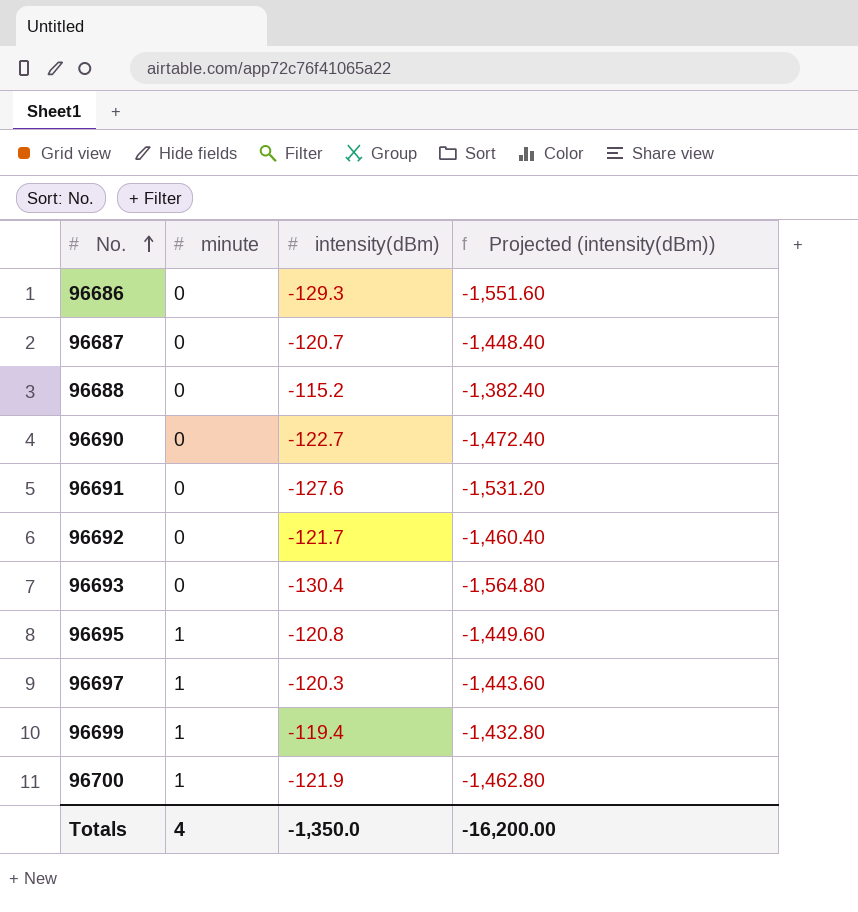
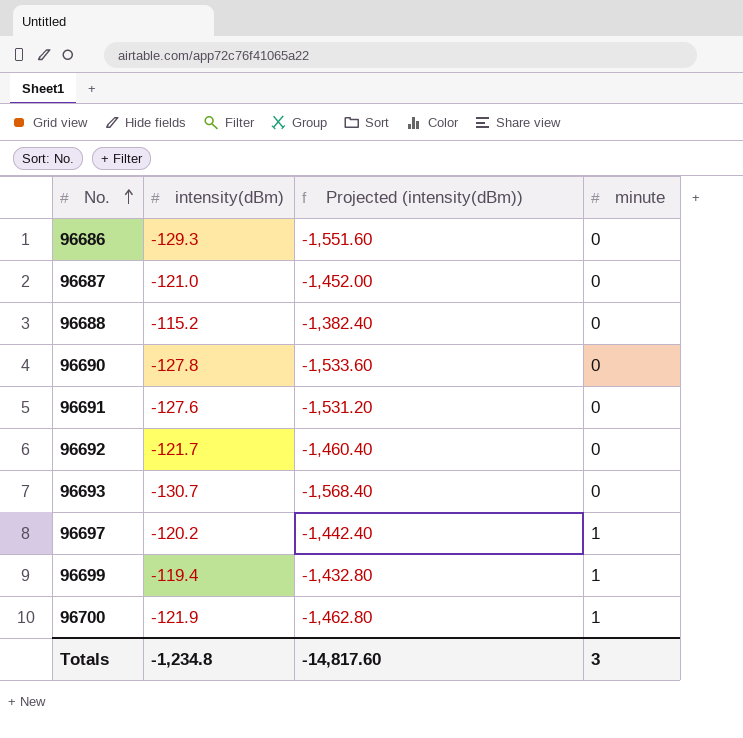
column minute | position: 2 -> 4
row 96695: 1 | -120.8 | -1,449.60 -> none
96687 | intensity(dBm): -120.7 -> -121.0
96687 | Projected (intensity(dBm)): -1,448.40 -> -1,452.00
96690 | intensity(dBm): -122.7 -> -127.8
96690 | Projected (intensity(dBm)): -1,472.40 -> -1,533.60
96693 | intensity(dBm): -130.4 -> -130.7
96693 | Projected (intensity(dBm)): -1,564.80 -> -1,568.40
96697 | intensity(dBm): -120.3 -> -120.2
96697 | Projected (intensity(dBm)): -1,443.60 -> -1,442.40
Totals | intensity(dBm): -1,350.0 -> -1,234.8
Totals | Projected (intensity(dBm)): -16,200.00 -> -14,817.60
Totals | minute: 4 -> 3

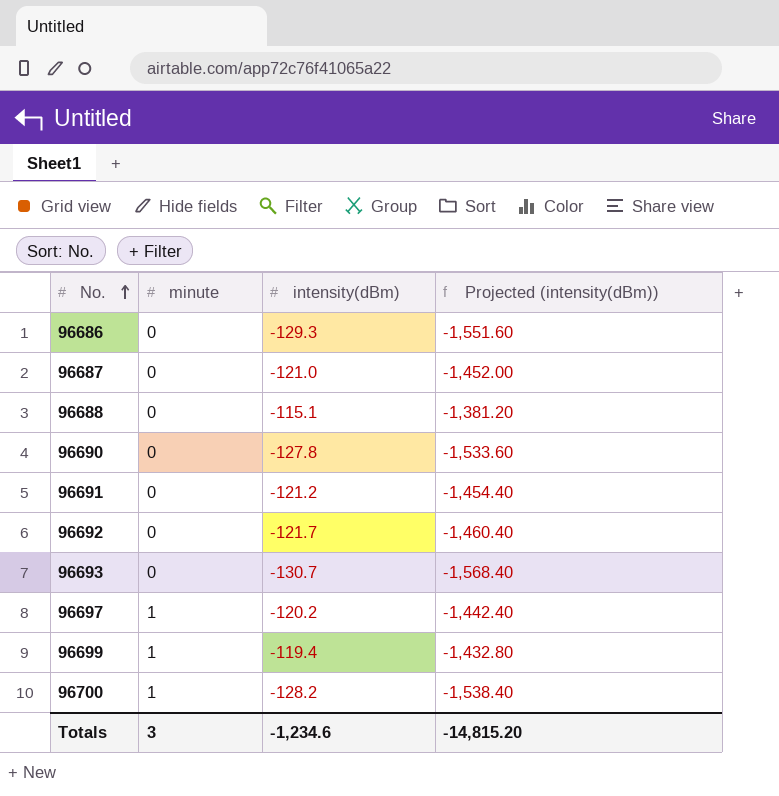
column minute | position: 4 -> 2
96688 | intensity(dBm): -115.2 -> -115.1
96688 | Projected (intensity(dBm)): -1,382.40 -> -1,381.20
96691 | intensity(dBm): -127.6 -> -121.2
96691 | Projected (intensity(dBm)): -1,531.20 -> -1,454.40
96700 | intensity(dBm): -121.9 -> -128.2
96700 | Projected (intensity(dBm)): -1,462.80 -> -1,538.40
Totals | intensity(dBm): -1,234.8 -> -1,234.6
Totals | Projected (intensity(dBm)): -14,817.60 -> -14,815.20

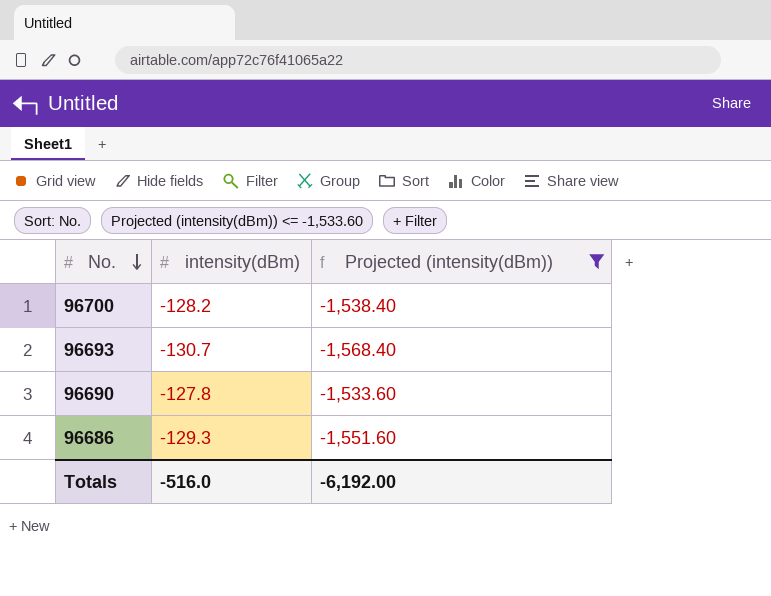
filter: none -> Projected (intensity(dBm)) <= -1,533.60
row order: No. ascending -> No. descending
column minute | position: 2 -> none
Totals | intensity(dBm): -1,234.6 -> -516.0
Totals | Projected (intensity(dBm)): -14,815.20 -> -6,192.00

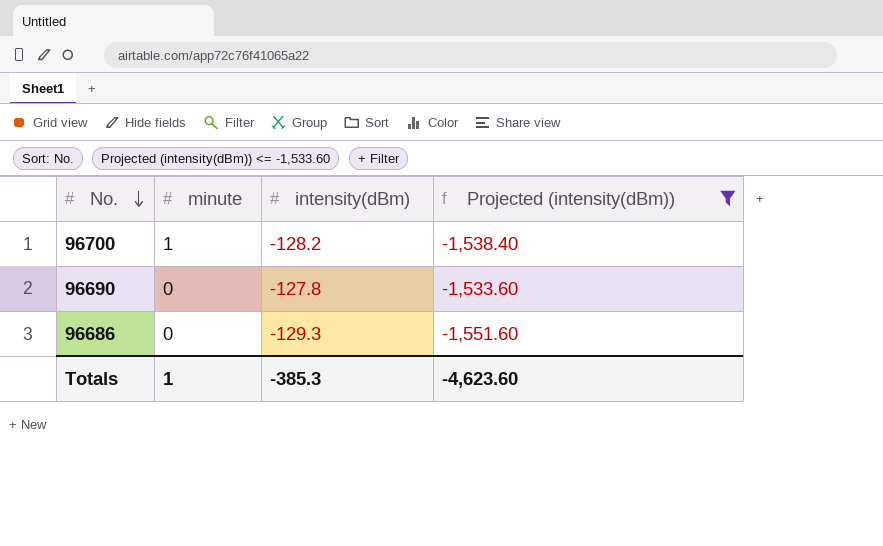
column minute | position: none -> 2
row 96693: -130.7 | -1,568.40 -> none
Totals | intensity(dBm): -516.0 -> -385.3
Totals | Projected (intensity(dBm)): -6,192.00 -> -4,623.60

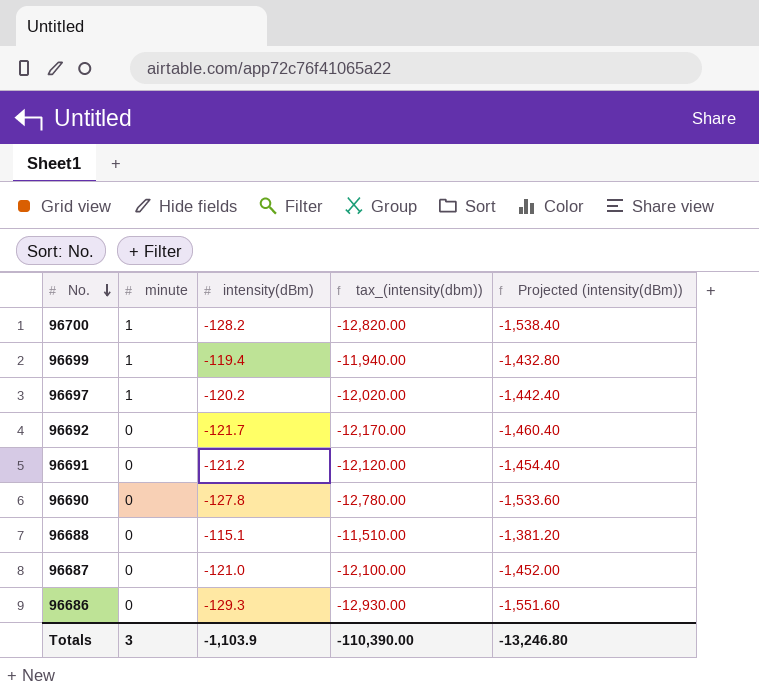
filter: Projected (intensity(dBm)) <= -1,533.60 -> none
column tax_(intensity(dbm)) | formula: none -> [intensity(dBm)] * 100
Totals | minute: 1 -> 3
Totals | intensity(dBm): -385.3 -> -1,103.9
Totals | Projected (intensity(dBm)): -4,623.60 -> -13,246.80

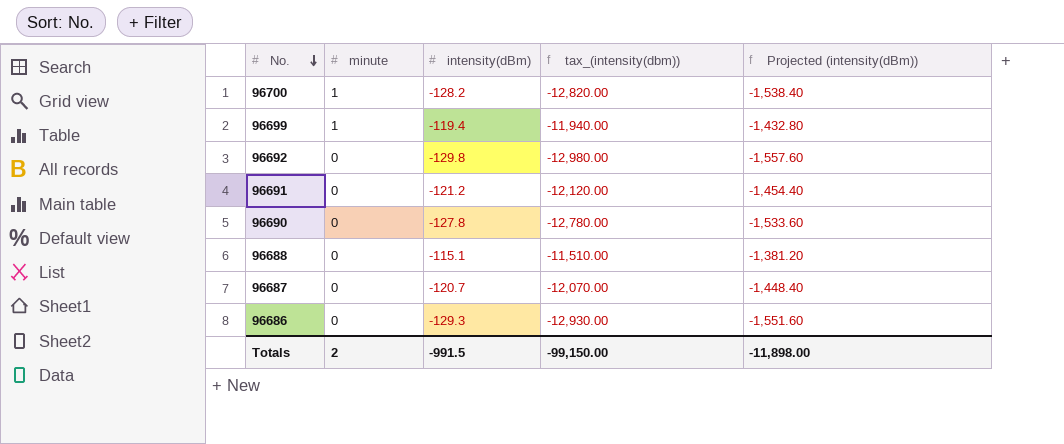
row 96697: 1 | -120.2 | -12,020.00 | -1,442.40 -> none
96692 | intensity(dBm): -121.7 -> -129.8
96692 | tax_(intensity(dbm)): -12,170.00 -> -12,980.00
96692 | Projected (intensity(dBm)): -1,460.40 -> -1,557.60
96687 | intensity(dBm): -121.0 -> -120.7
96687 | tax_(intensity(dbm)): -12,100.00 -> -12,070.00
96687 | Projected (intensity(dBm)): -1,452.00 -> -1,448.40
Totals | minute: 3 -> 2
Totals | intensity(dBm): -1,103.9 -> -991.5
Totals | tax_(intensity(dbm)): -110,390.00 -> -99,150.00
Totals | Projected (intensity(dBm)): -13,246.80 -> -11,898.00

